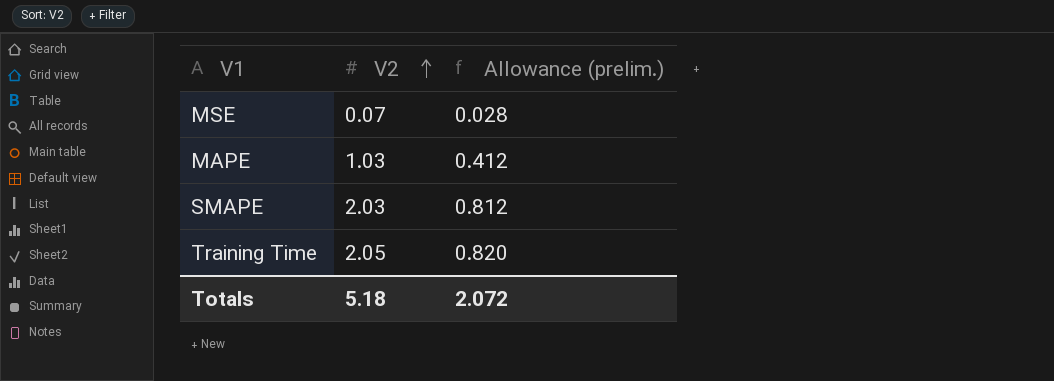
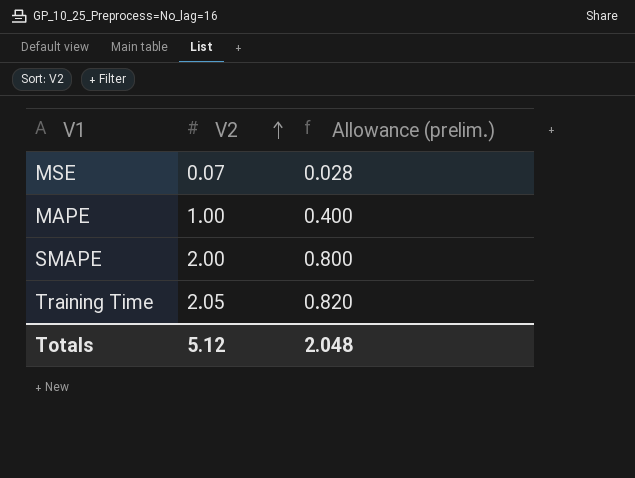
MAPE | V2: 1.03 -> 1.00
MAPE | Allowance (prelim.): 0.412 -> 0.400
SMAPE | V2: 2.03 -> 2.00
SMAPE | Allowance (prelim.): 0.812 -> 0.800
Totals | V2: 5.18 -> 5.12
Totals | Allowance (prelim.): 2.072 -> 2.048

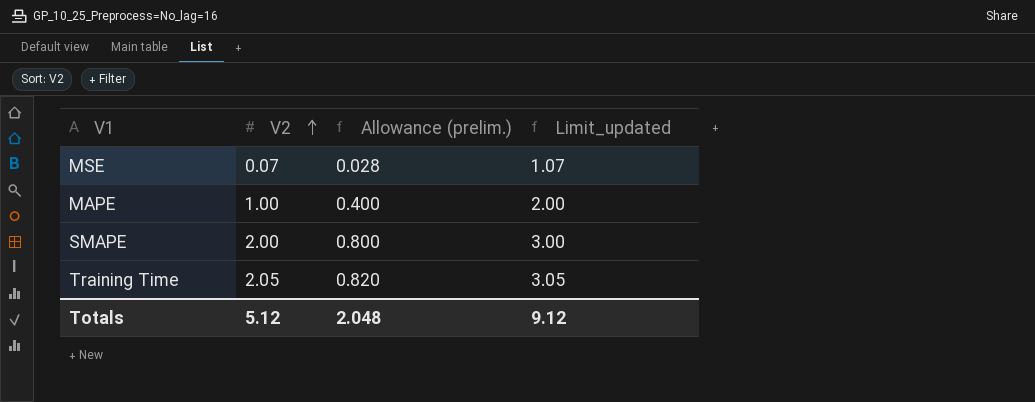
column Limit_updated | formula: none -> [V2] + 1

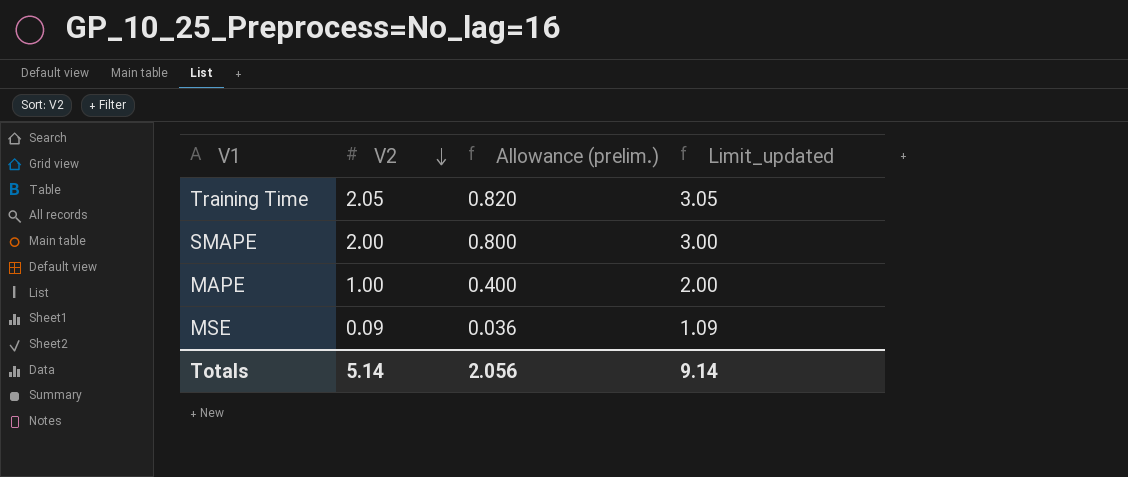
row order: V2 ascending -> V2 descending
MSE | V2: 0.07 -> 0.09
MSE | Allowance (prelim.): 0.028 -> 0.036
MSE | Limit_updated: 1.07 -> 1.09
Totals | V2: 5.12 -> 5.14
Totals | Allowance (prelim.): 2.048 -> 2.056
Totals | Limit_updated: 9.12 -> 9.14

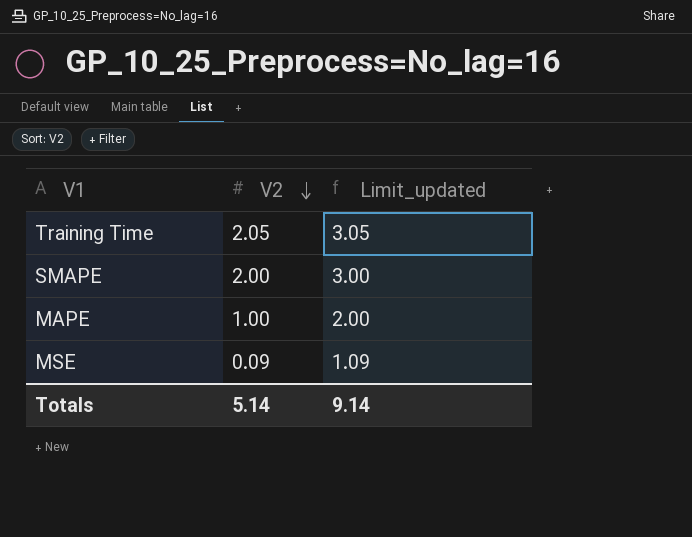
column Allowance (prelim.) | formula: [V2] * 0.4 -> none

